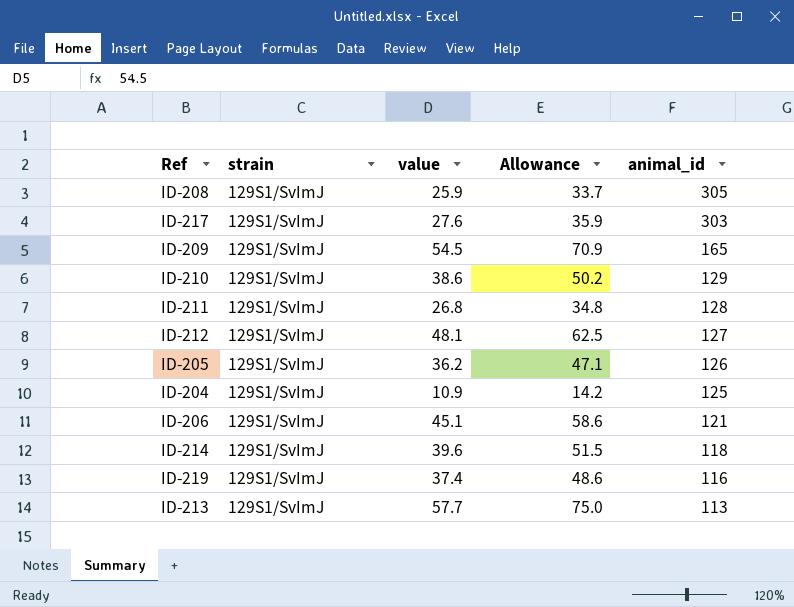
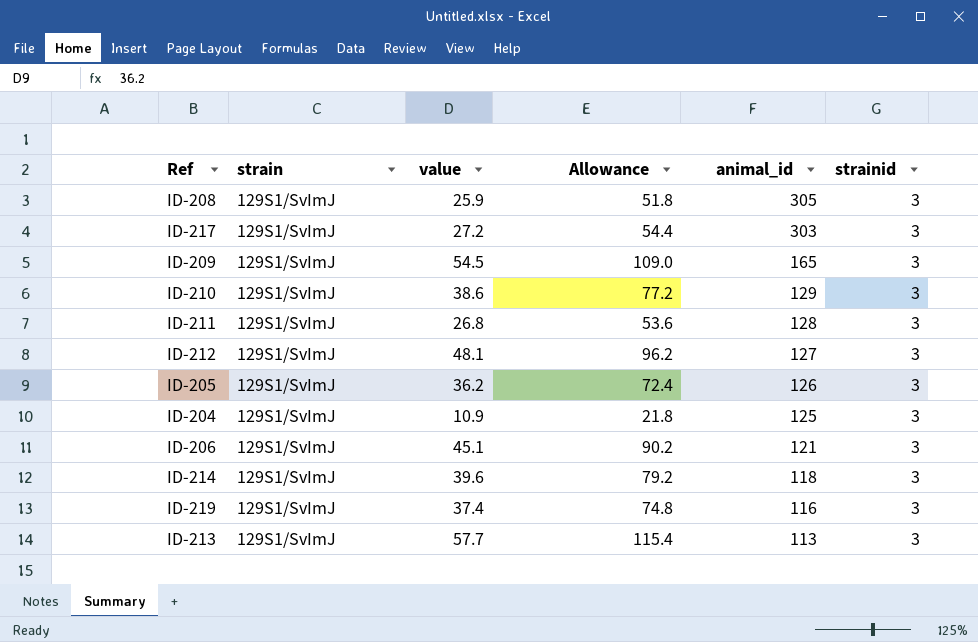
column Allowance | formula: [value] * 1.3 -> [value] * 2
column strainid | position: none -> 6
ID-217 | value: 27.6 -> 27.2

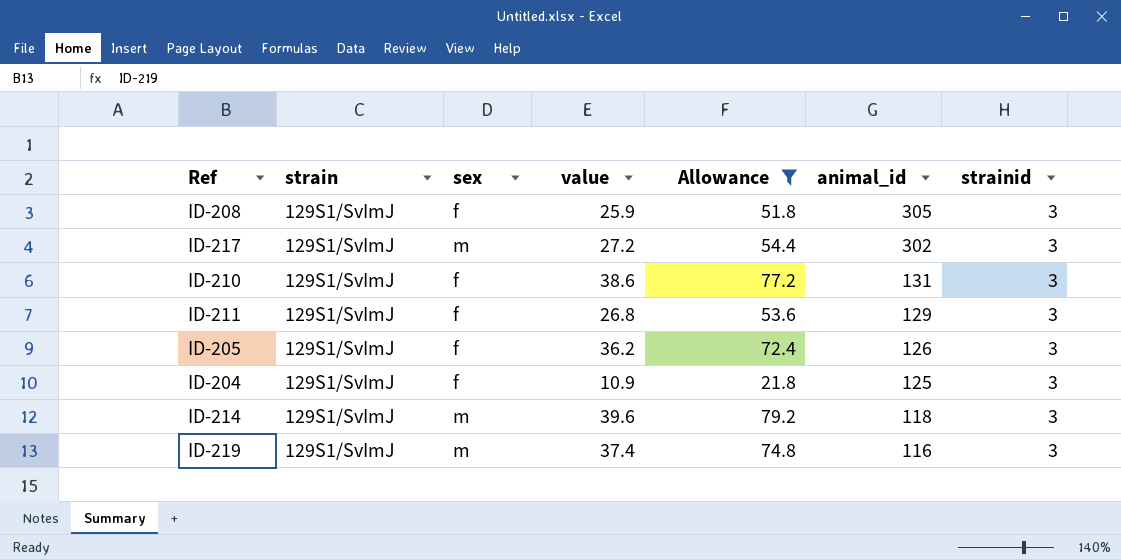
filter: none -> Allowance <= 79.2
column sex | position: none -> 3
ID-217 | animal_id: 303 -> 302
ID-210 | animal_id: 129 -> 131
ID-211 | animal_id: 128 -> 129

